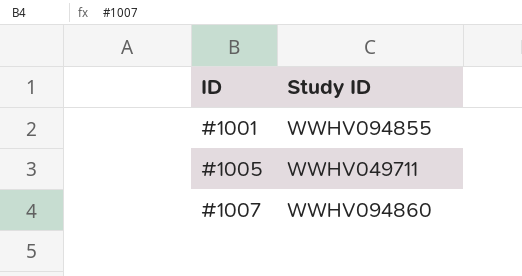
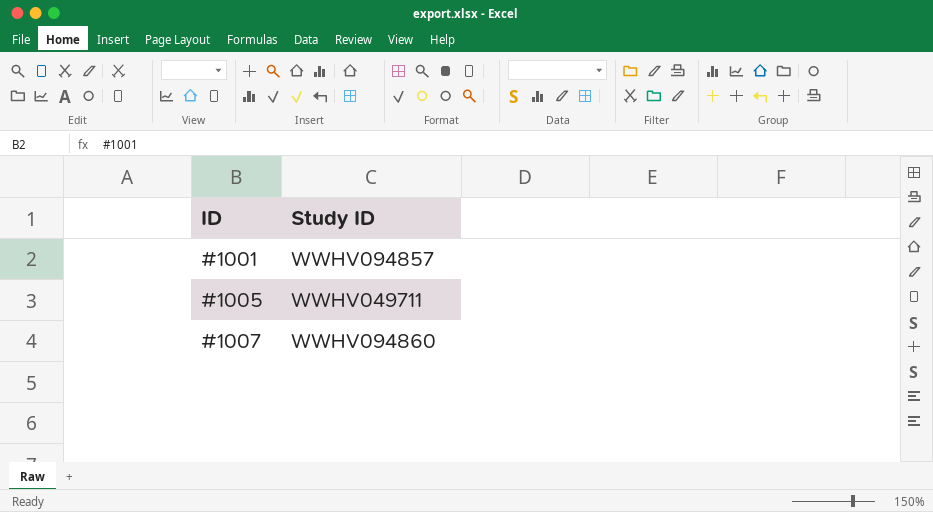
#1001 | Study ID: WWHV094855 -> WWHV094857

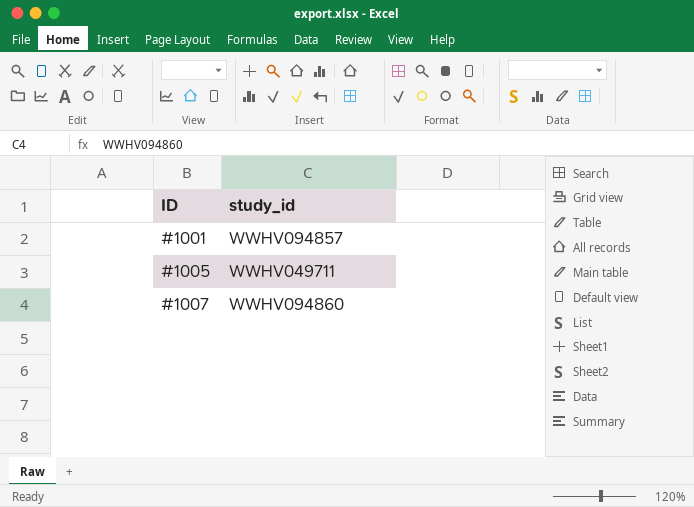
column name: Study ID -> study_id

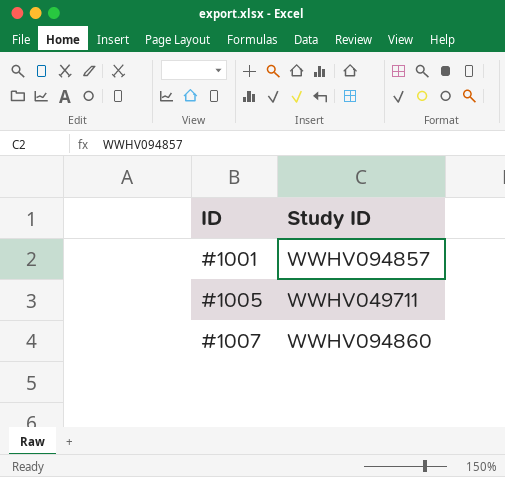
column name: study_id -> Study ID

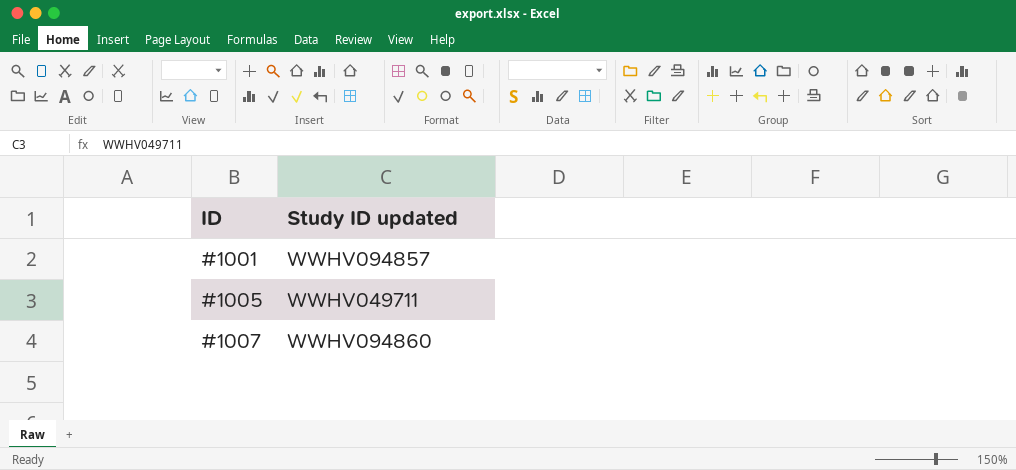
column name: Study ID -> Study ID updated

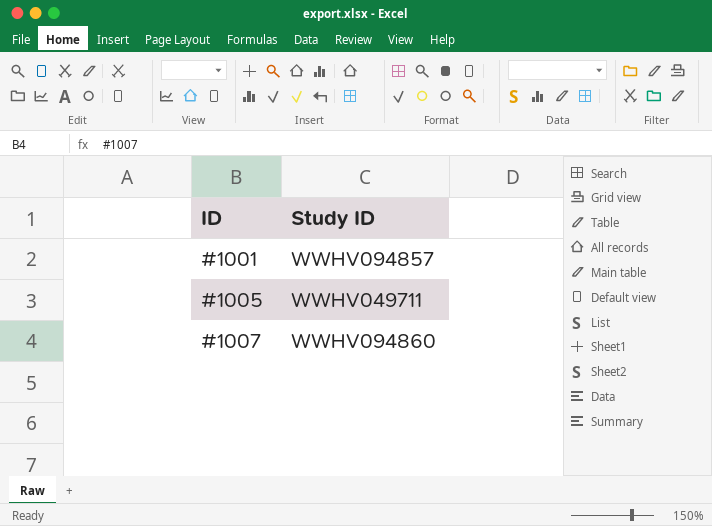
column name: Study ID updated -> Study ID

